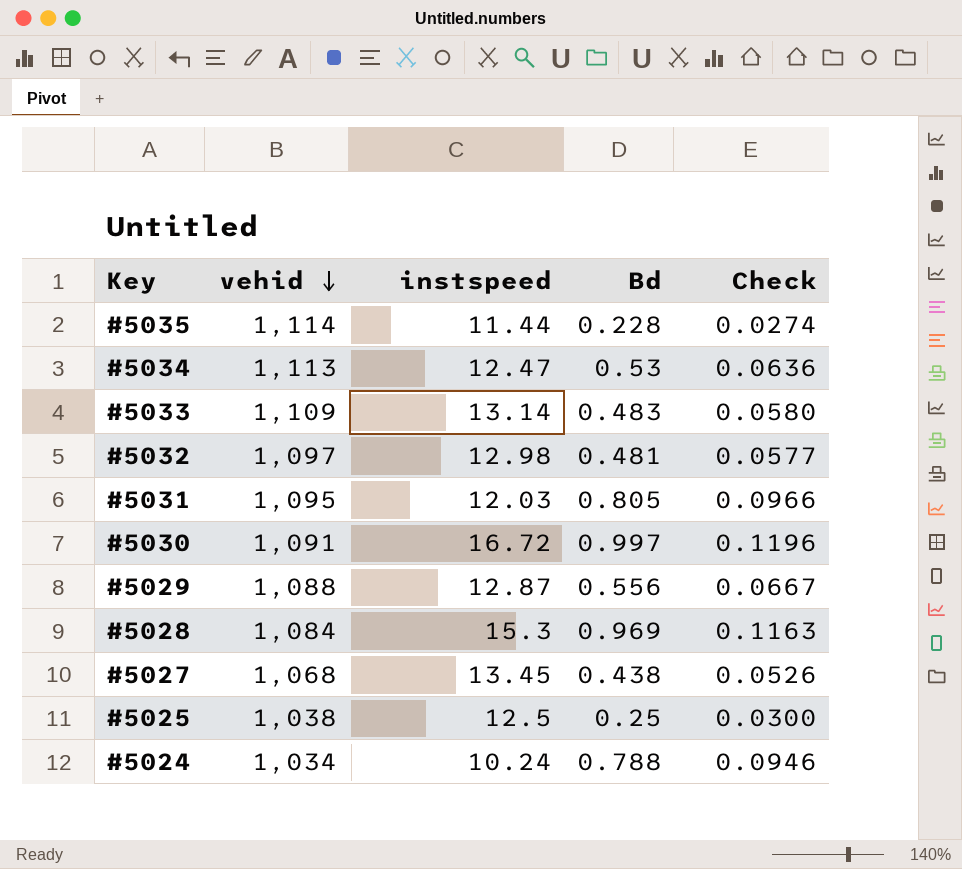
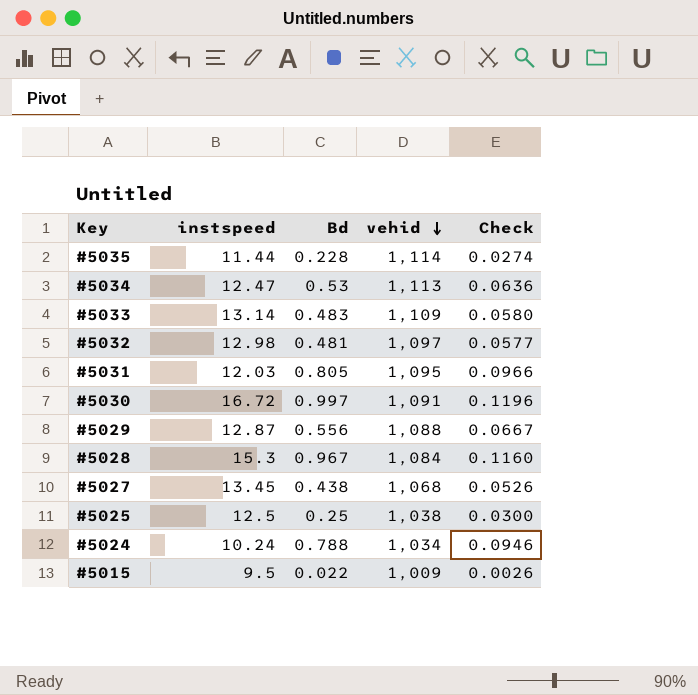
column vehid | position: 2 -> 4
#5028 | Bd: 0.969 -> 0.967
#5028 | Check: 0.1163 -> 0.1160
row #5015: none -> 9.5 | 0.022 | 1,009 | 0.0026

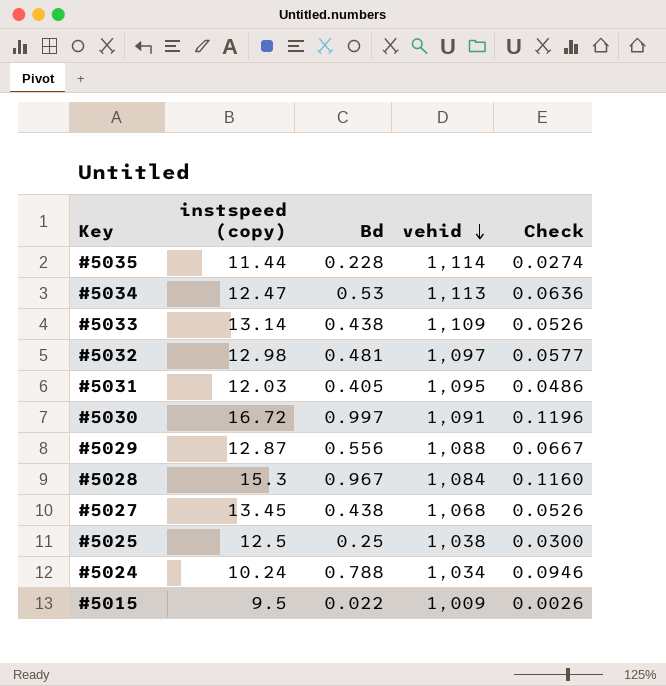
column name: instspeed -> instspeed (copy)
#5033 | Bd: 0.483 -> 0.438
#5033 | Check: 0.0580 -> 0.0526
#5031 | Bd: 0.805 -> 0.405
#5031 | Check: 0.0966 -> 0.0486

